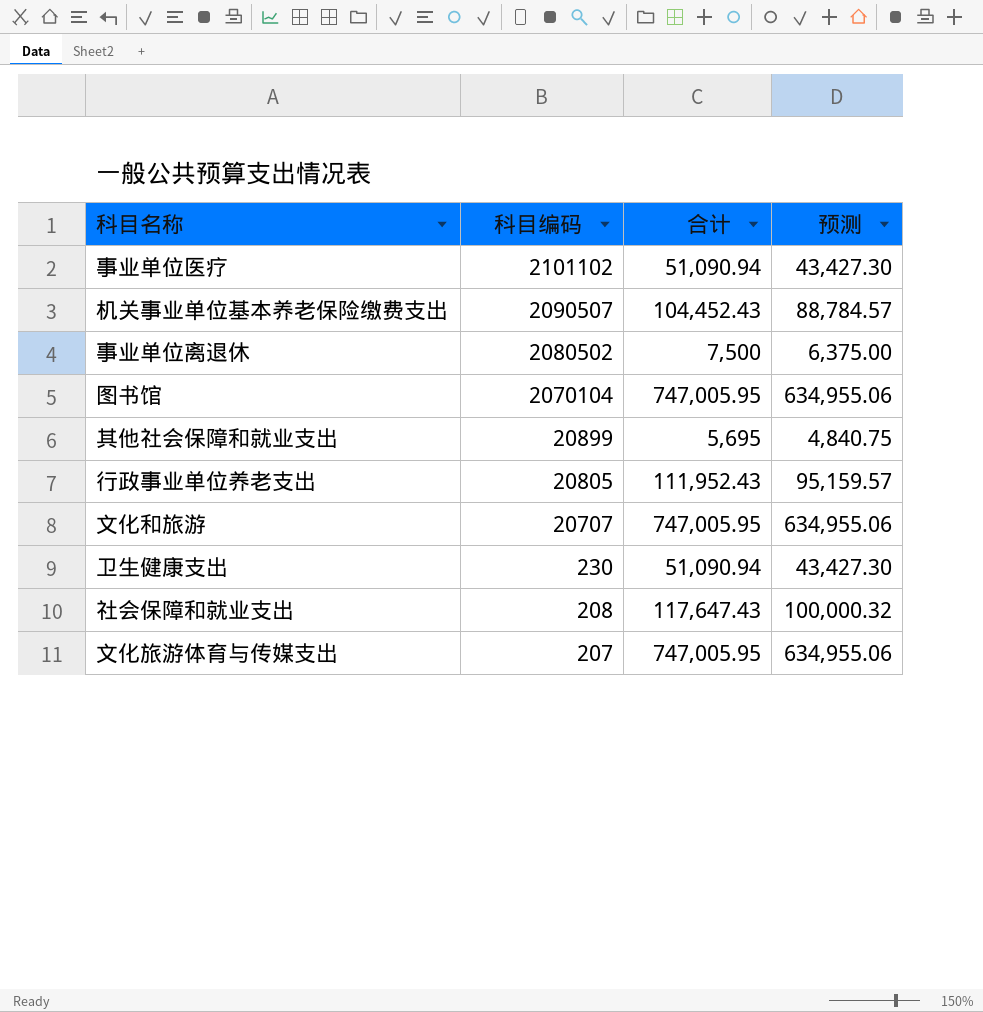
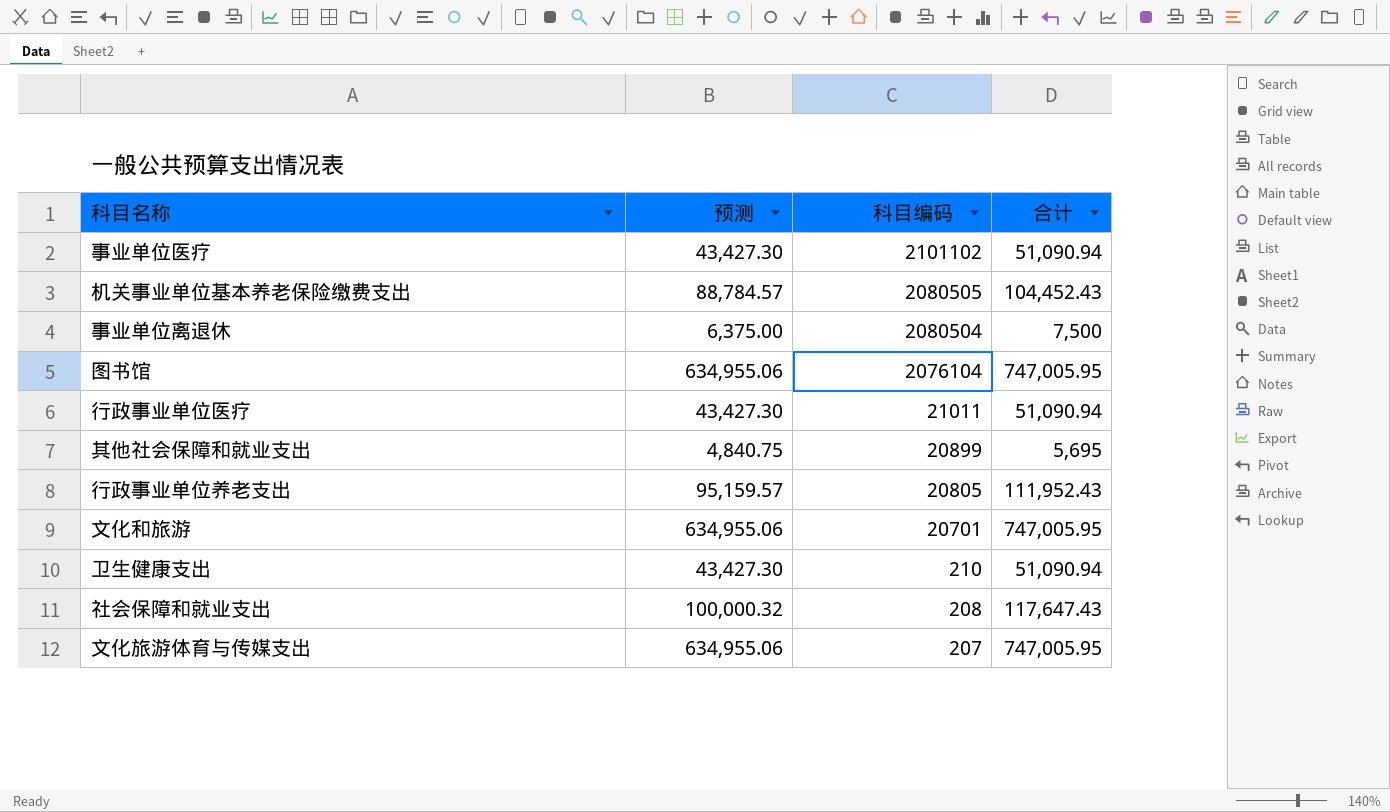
column 预测 | position: 4 -> 2
机关事业单位基本养老保险缴费支出 | 科目编码: 2090507 -> 2080505
事业单位离退休 | 科目编码: 2080502 -> 2080504
图书馆 | 科目编码: 2070104 -> 2076104
row 行政事业单位医疗: none -> 43,427.30 | 21011 | 51,090.94
文化和旅游 | 科目编码: 20707 -> 20701
卫生健康支出 | 科目编码: 230 -> 210

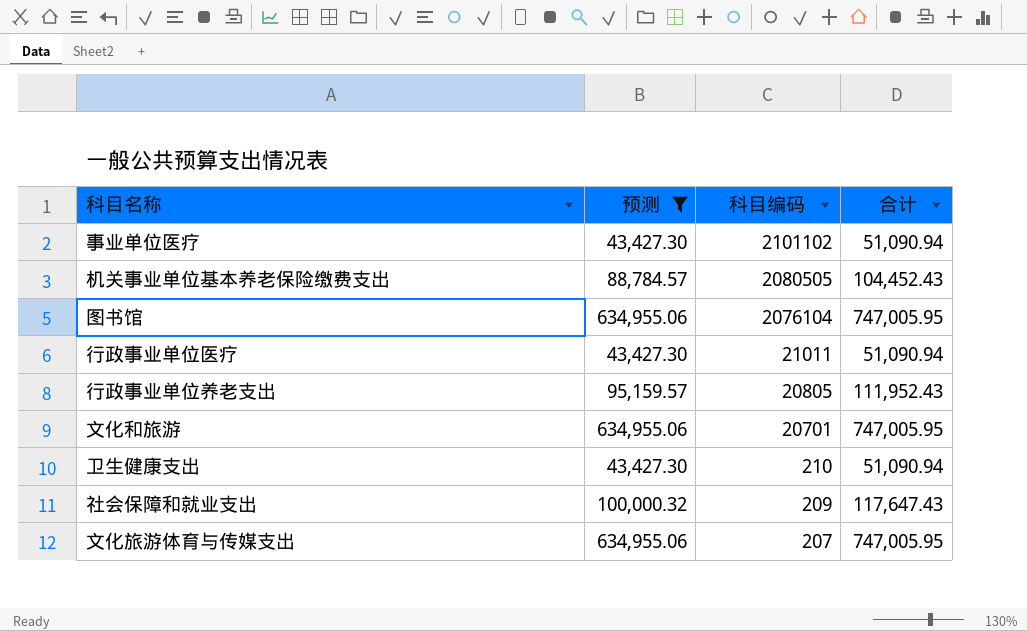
filter: none -> 预测 >= 43,427.30
社会保障和就业支出 | 科目编码: 208 -> 209

